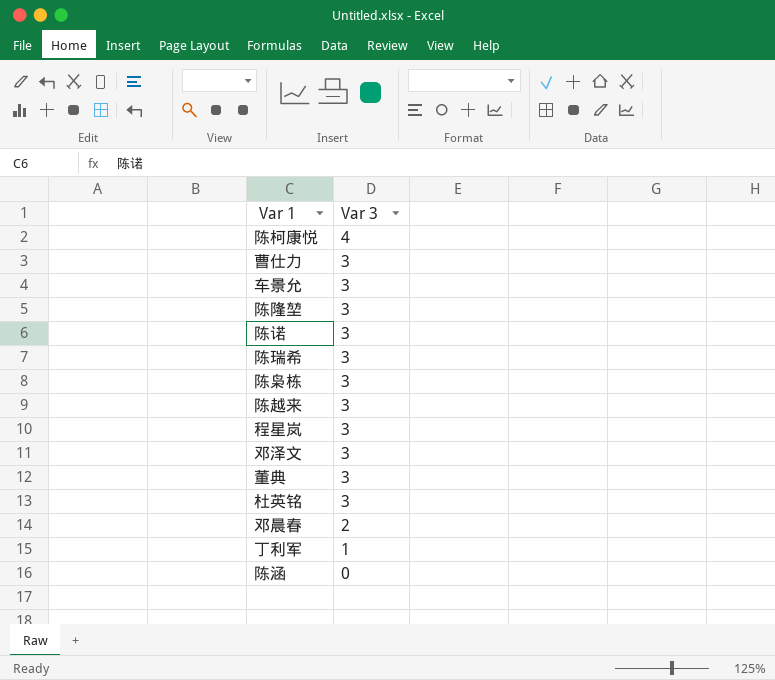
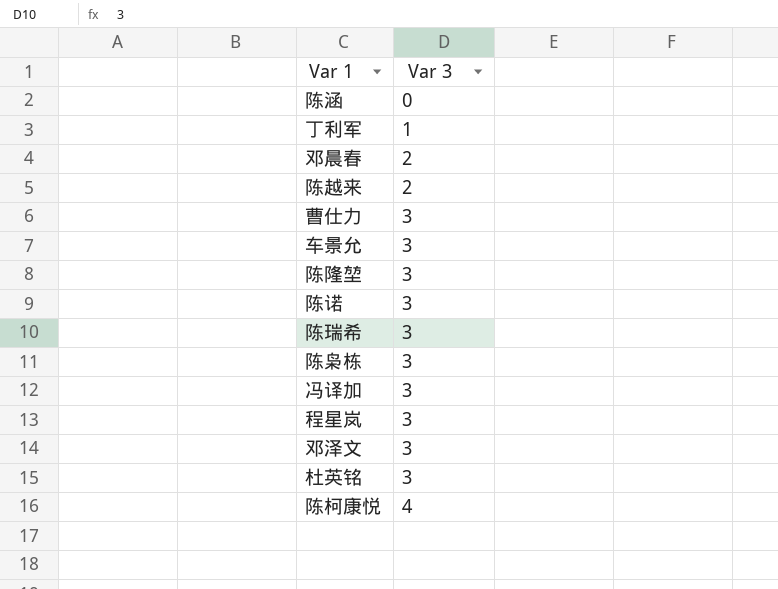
row order: Var 3 descending -> Var 3 ascending
row 董典: 3 -> none
陈越来 | Var 3: 3 -> 2
row 冯译加: none -> 3

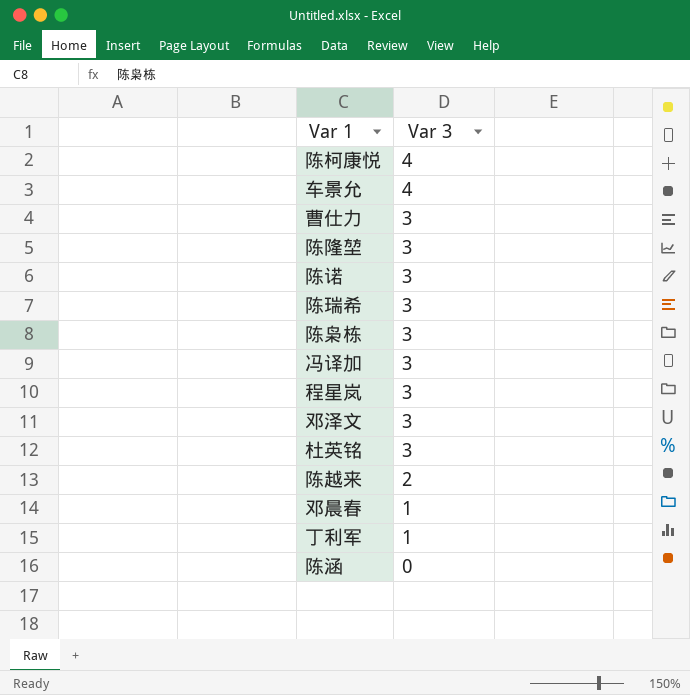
row order: Var 3 ascending -> Var 3 descending
车景允 | Var 3: 3 -> 4
邓晨春 | Var 3: 2 -> 1

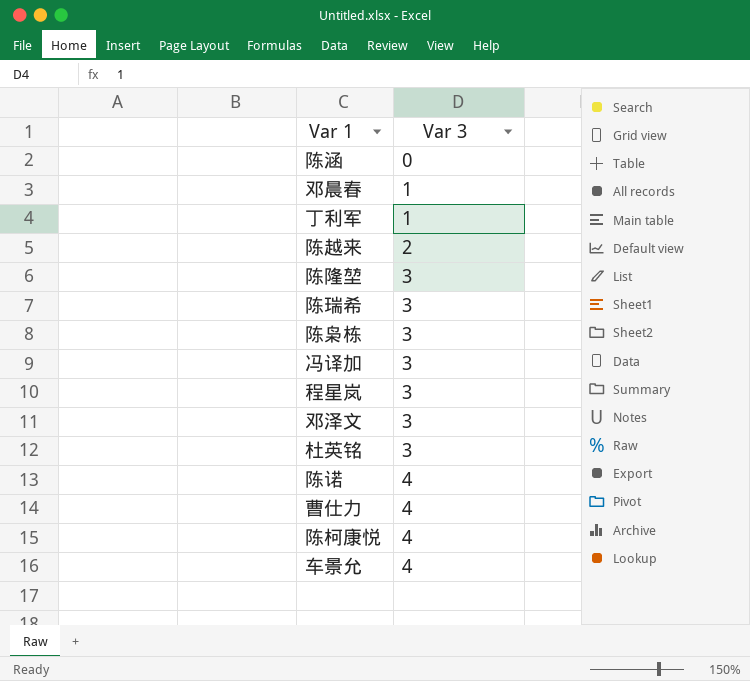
row order: Var 3 descending -> Var 3 ascending
陈诺 | Var 3: 3 -> 4
曹仕力 | Var 3: 3 -> 4

